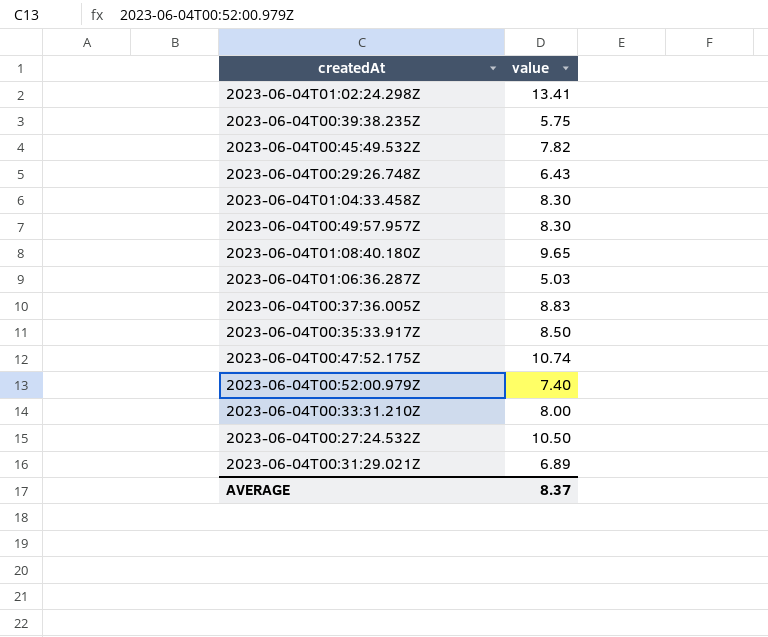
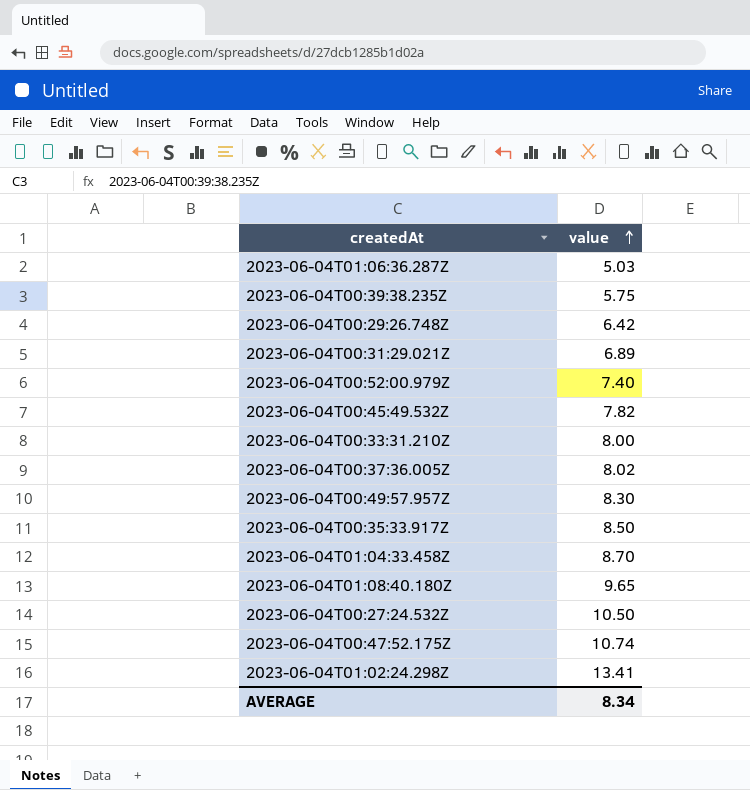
row order: none -> value ascending
2023-06-04T00:29:26.748Z | value: 6.43 -> 6.42
2023-06-04T00:37:36.005Z | value: 8.83 -> 8.02
2023-06-04T01:04:33.458Z | value: 8.30 -> 8.70
AVERAGE | value: 8.37 -> 8.34

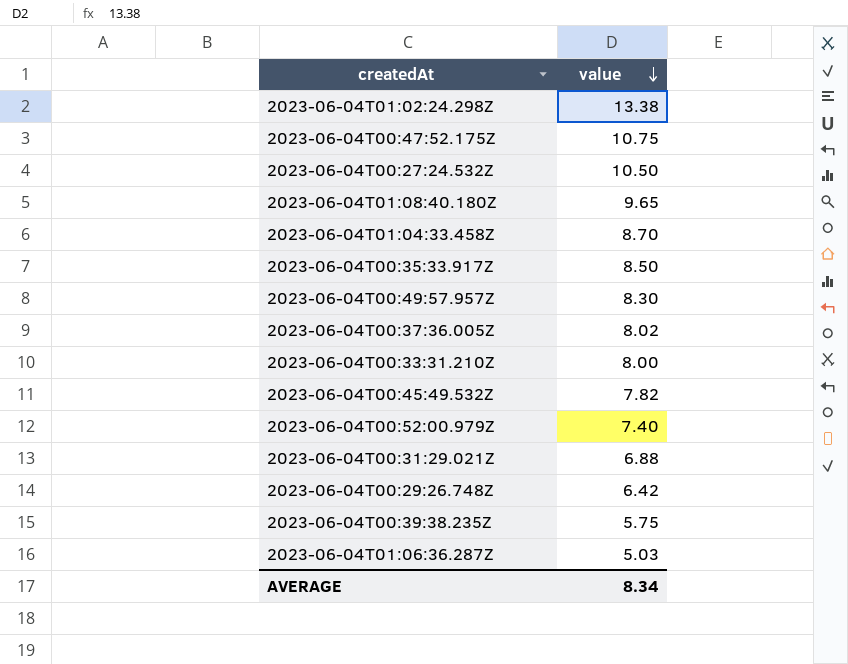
row order: value ascending -> value descending
2023-06-04T01:02:24.298Z | value: 13.41 -> 13.38
2023-06-04T00:47:52.175Z | value: 10.74 -> 10.75
2023-06-04T00:31:29.021Z | value: 6.89 -> 6.88

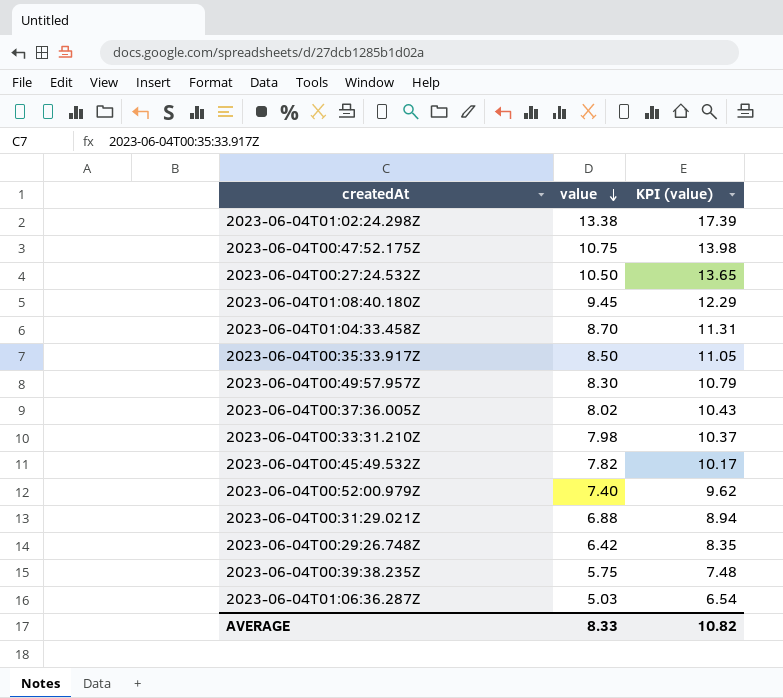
column KPI (value) | formula: none -> [value] * 1.3
2023-06-04T01:08:40.180Z | value: 9.65 -> 9.45
2023-06-04T00:33:31.210Z | value: 8.00 -> 7.98
AVERAGE | value: 8.34 -> 8.33

